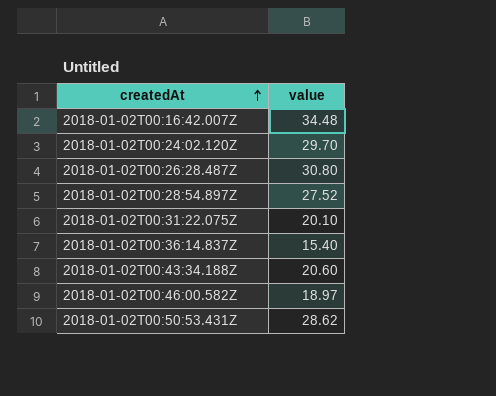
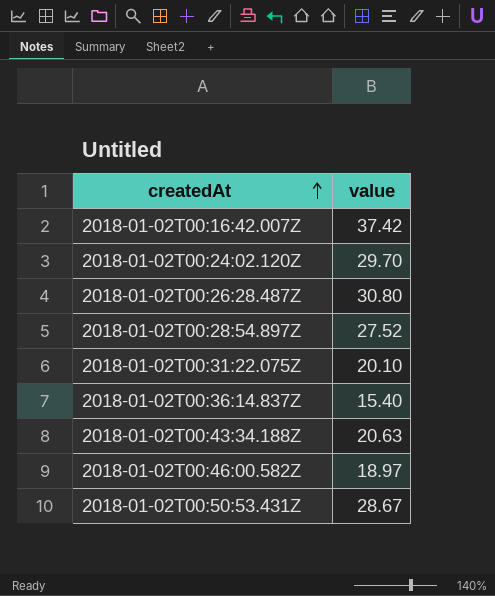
2018-01-02T00:16:42.007Z | value: 34.48 -> 37.42
2018-01-02T00:43:34.188Z | value: 20.60 -> 20.63
2018-01-02T00:50:53.431Z | value: 28.62 -> 28.67

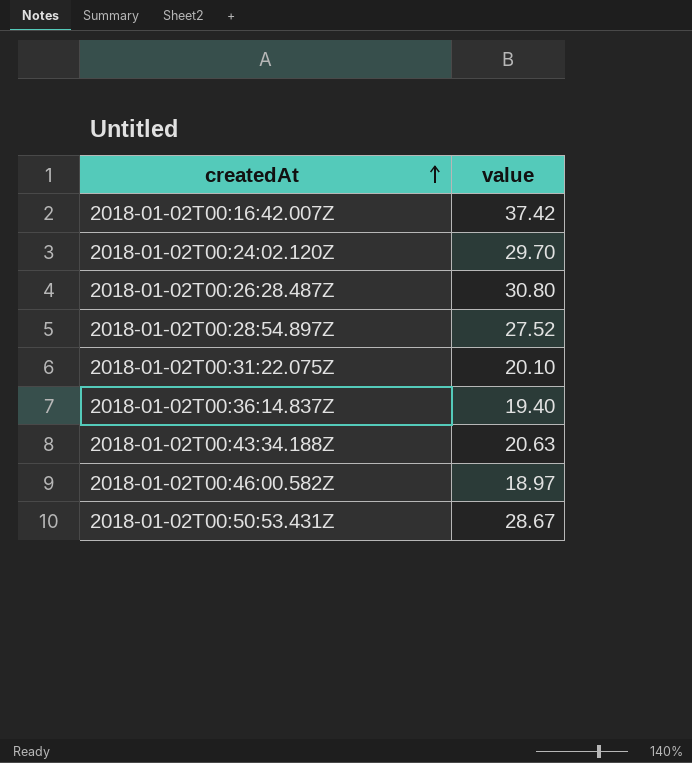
2018-01-02T00:36:14.837Z | value: 15.40 -> 19.40

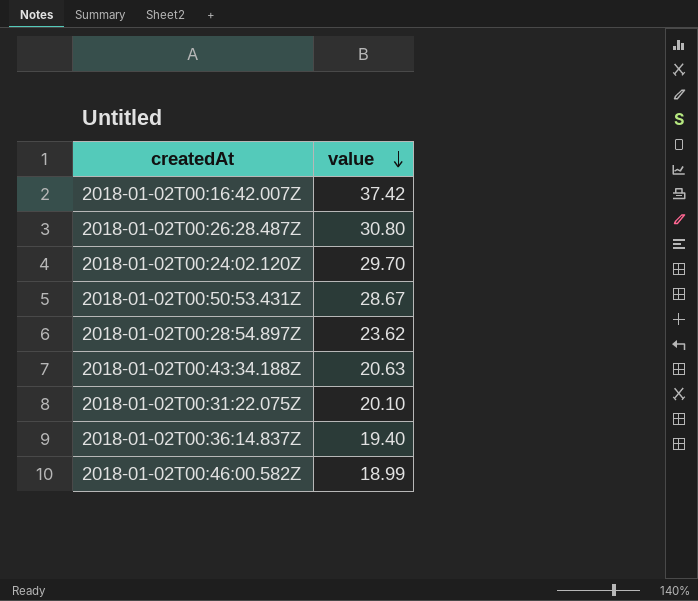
row order: createdAt ascending -> value descending
2018-01-02T00:28:54.897Z | value: 27.52 -> 23.62
2018-01-02T00:46:00.582Z | value: 18.97 -> 18.99

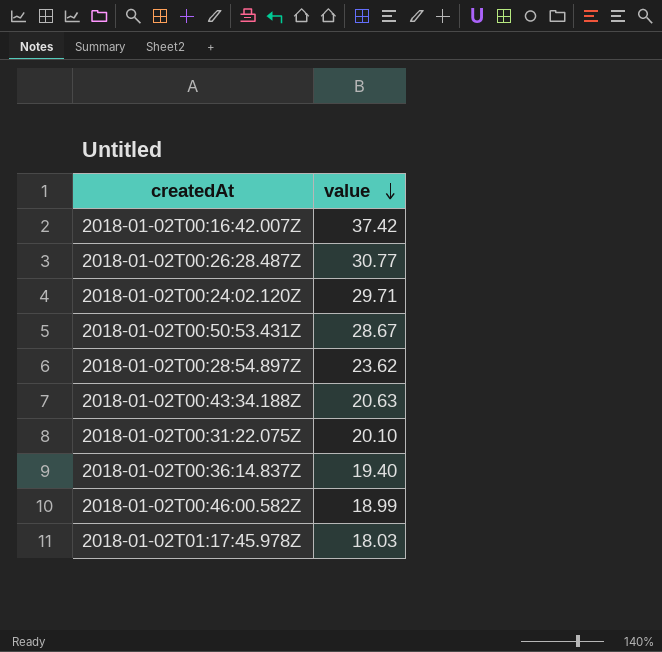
2018-01-02T00:26:28.487Z | value: 30.80 -> 30.77
2018-01-02T00:24:02.120Z | value: 29.70 -> 29.71
row 2018-01-02T01:17:45.978Z: none -> 18.03

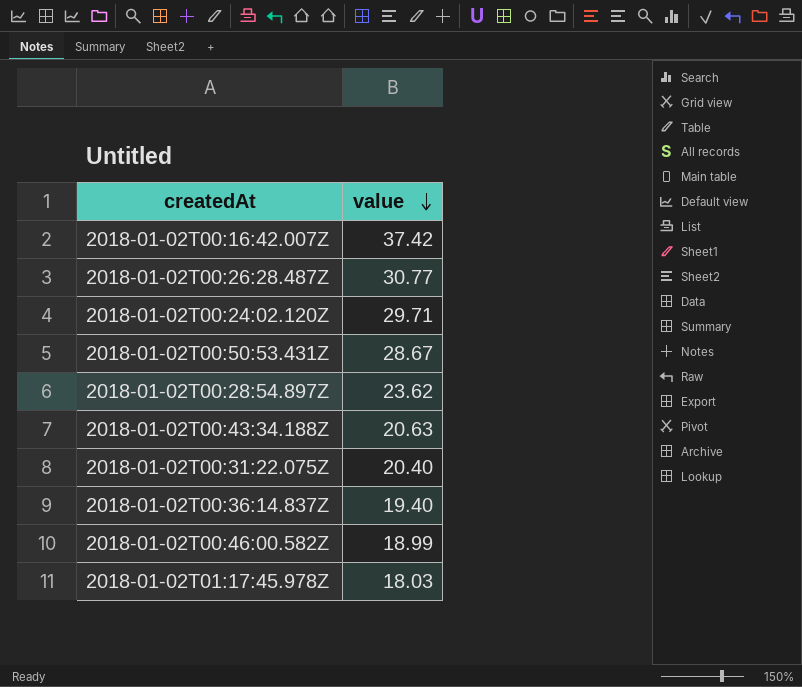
2018-01-02T00:31:22.075Z | value: 20.10 -> 20.40

